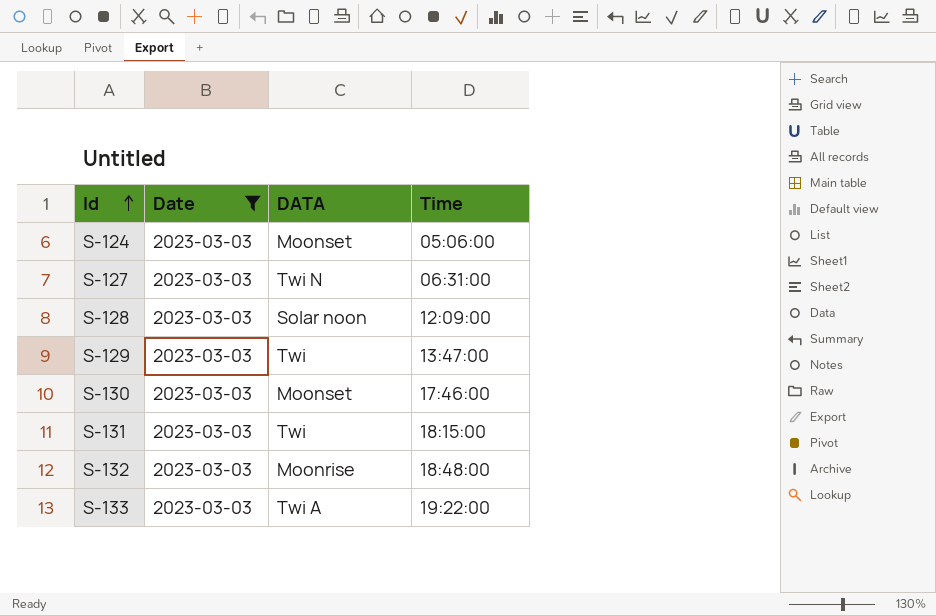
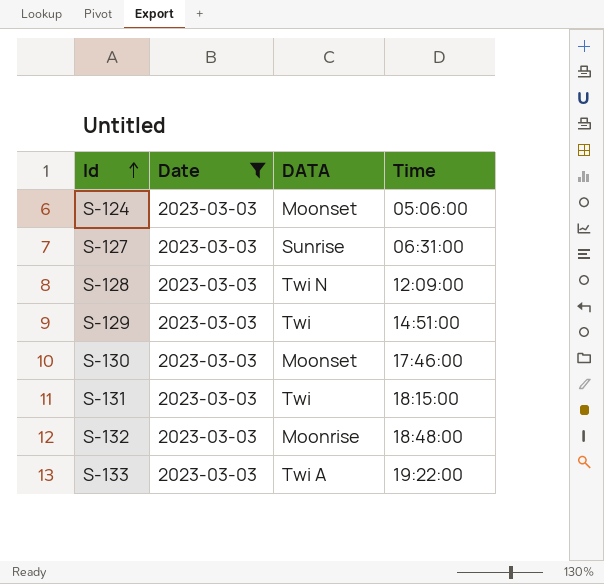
S-127 | DATA: Twi N -> Sunrise
S-128 | DATA: Solar noon -> Twi N
S-129 | Time: 13:47:00 -> 14:51:00

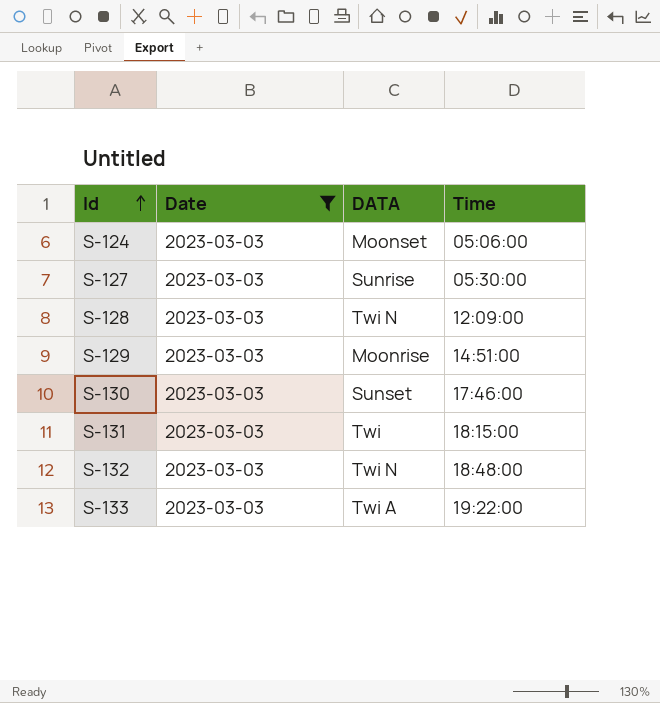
S-127 | Time: 06:31:00 -> 05:30:00
S-129 | DATA: Twi -> Moonrise
S-130 | DATA: Moonset -> Sunset
S-132 | DATA: Moonrise -> Twi N

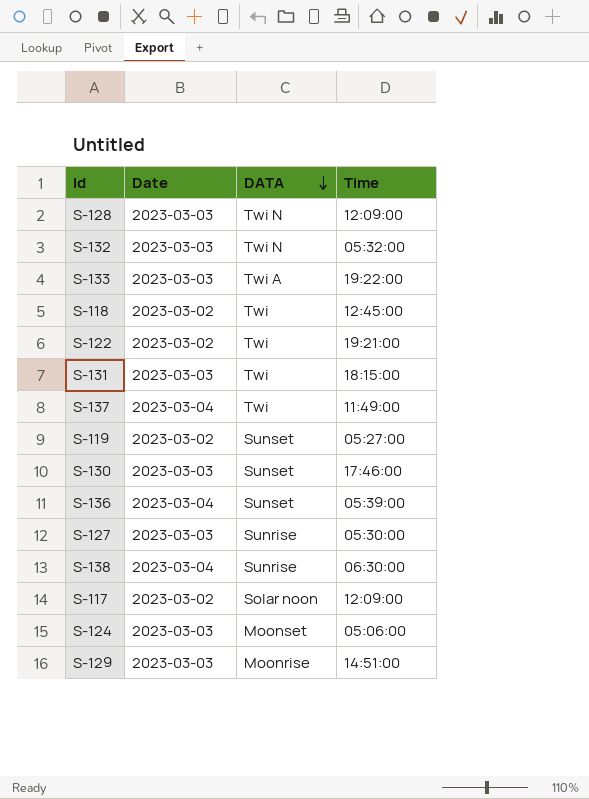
filter: Date = 2023-03-03 -> none
row order: Id ascending -> DATA descending
S-132 | Time: 18:48:00 -> 05:32:00

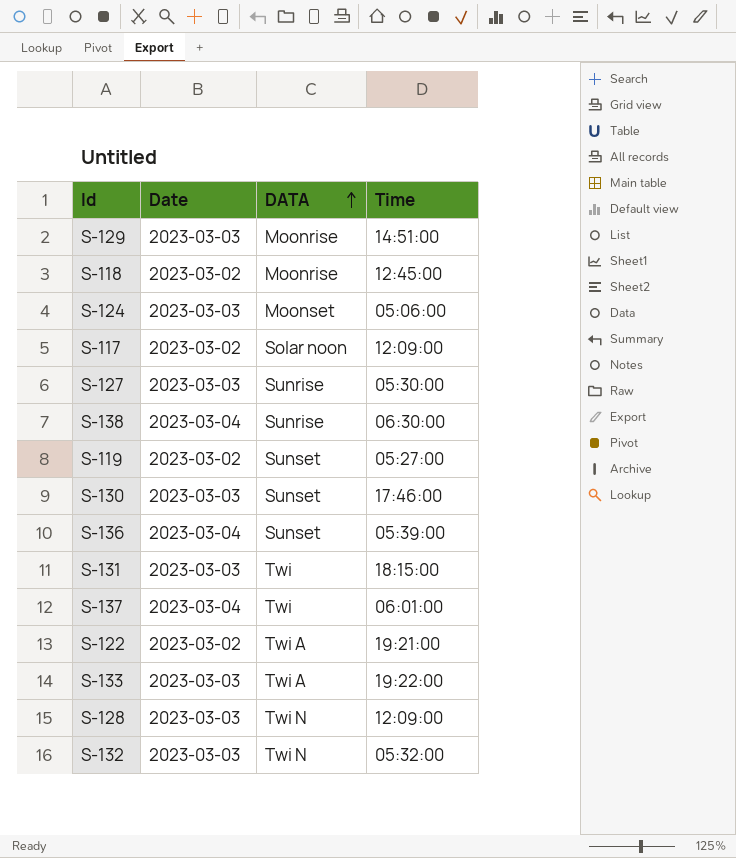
row order: DATA descending -> DATA ascending
S-118 | DATA: Twi -> Moonrise
S-137 | Time: 11:49:00 -> 06:01:00
S-122 | DATA: Twi -> Twi A

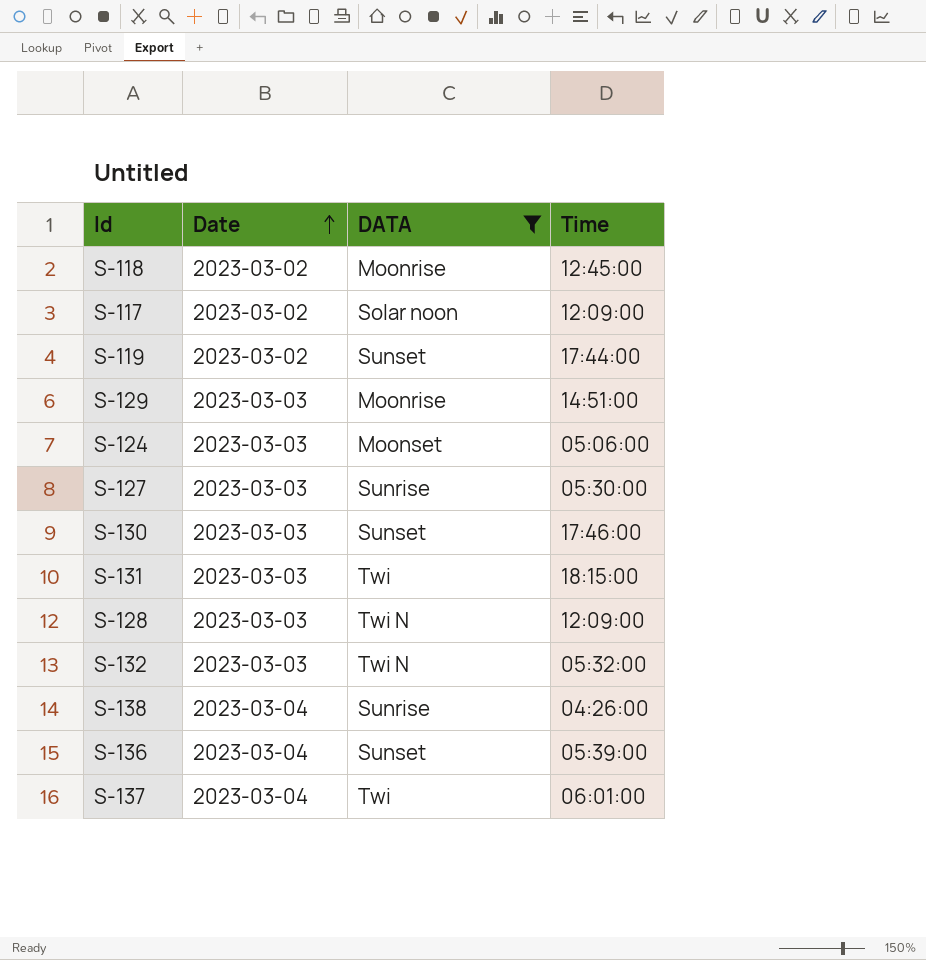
filter: none -> DATA != Twi A
row order: DATA ascending -> Date ascending
S-119 | Time: 05:27:00 -> 17:44:00
S-138 | Time: 06:30:00 -> 04:26:00

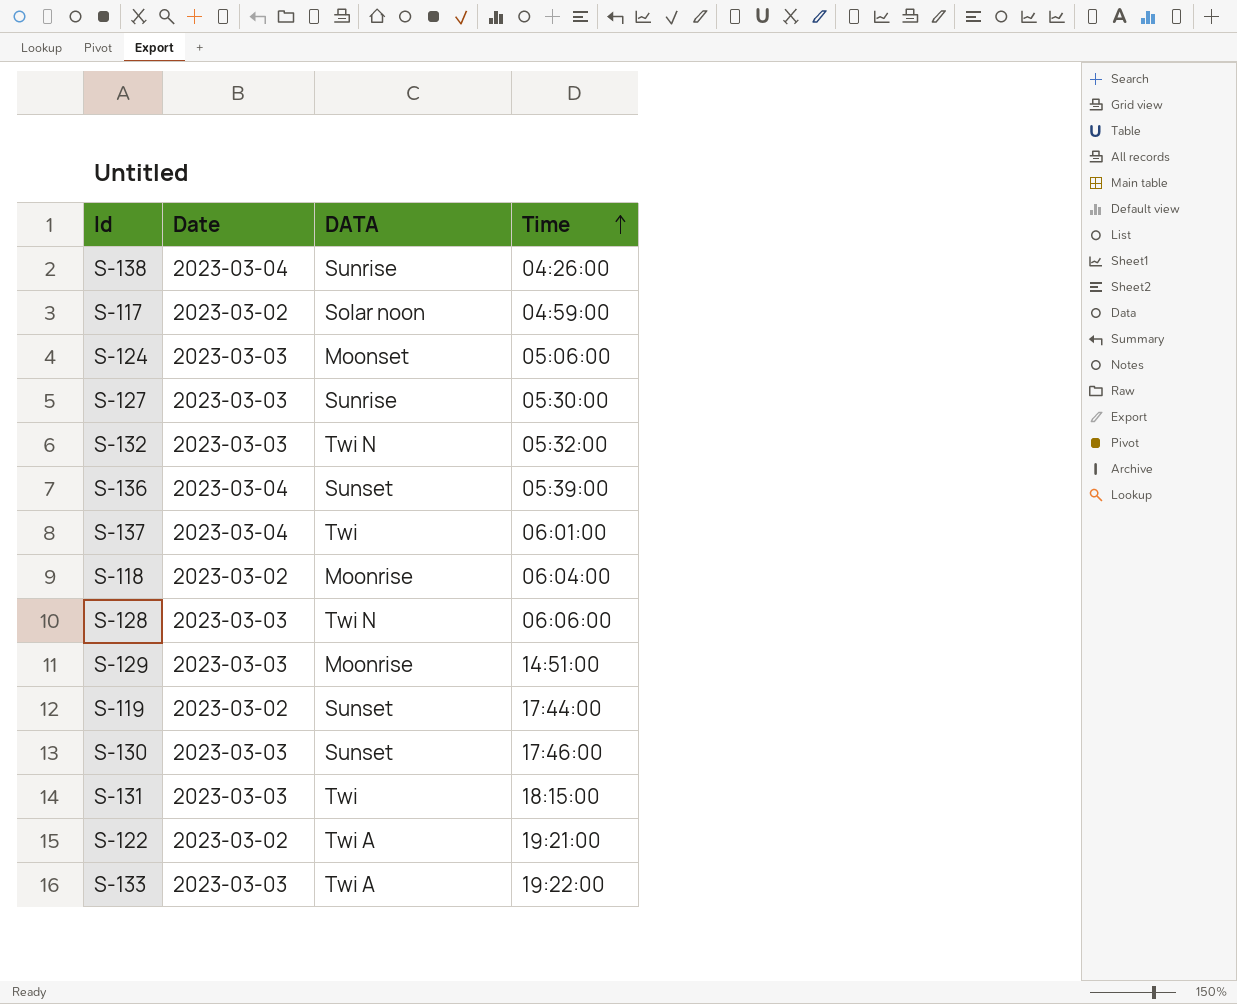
filter: DATA != Twi A -> none
row order: Date ascending -> Time ascending
S-117 | Time: 12:09:00 -> 04:59:00
S-118 | Time: 12:45:00 -> 06:04:00
S-128 | Time: 12:09:00 -> 06:06:00

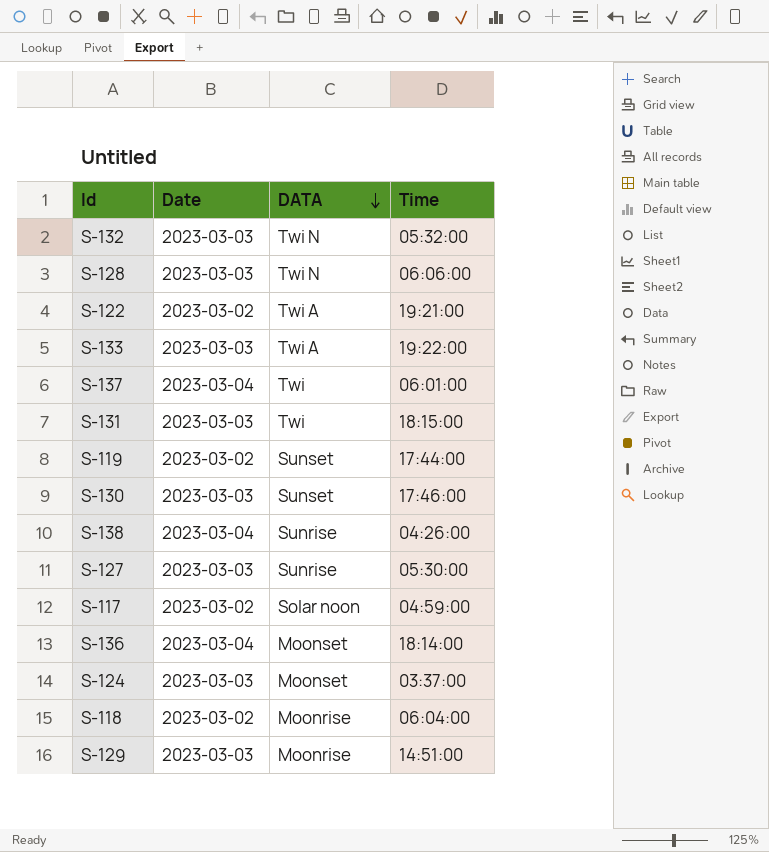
row order: Time ascending -> DATA descending
S-136 | DATA: Sunset -> Moonset
S-136 | Time: 05:39:00 -> 18:14:00
S-124 | Time: 05:06:00 -> 03:37:00

